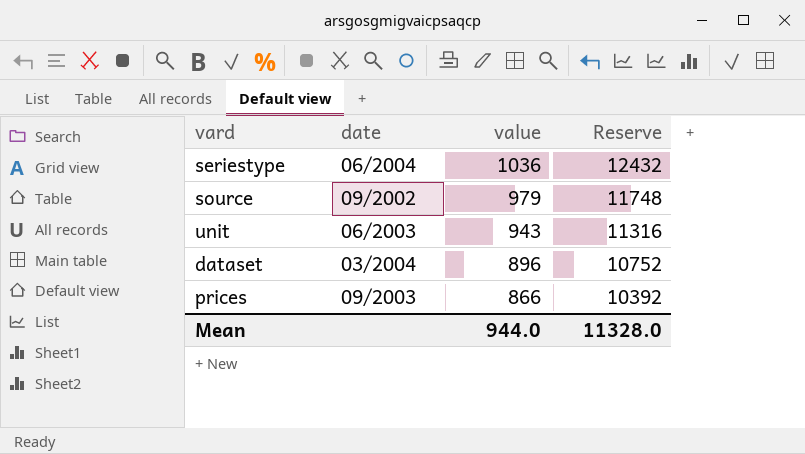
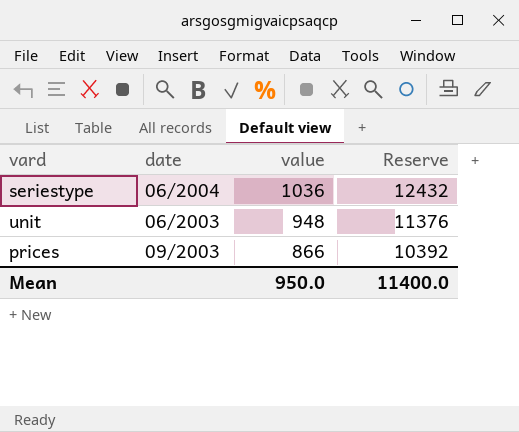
row source: 09/2002 | 979 | 11748 -> none
row dataset: 03/2004 | 896 | 10752 -> none
unit | value: 943 -> 948
unit | Reserve: 11316 -> 11376
Mean | value: 944.0 -> 950.0
Mean | Reserve: 11328.0 -> 11400.0

